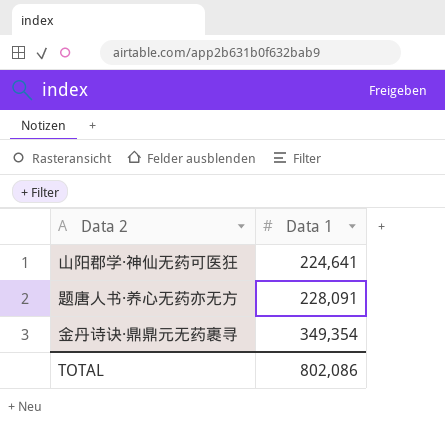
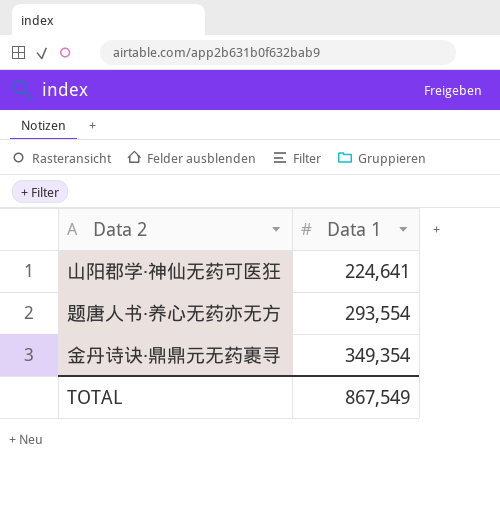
题唐人书·养心无药亦无方 | Data 1: 228,091 -> 293,554
TOTAL | Data 1: 802,086 -> 867,549

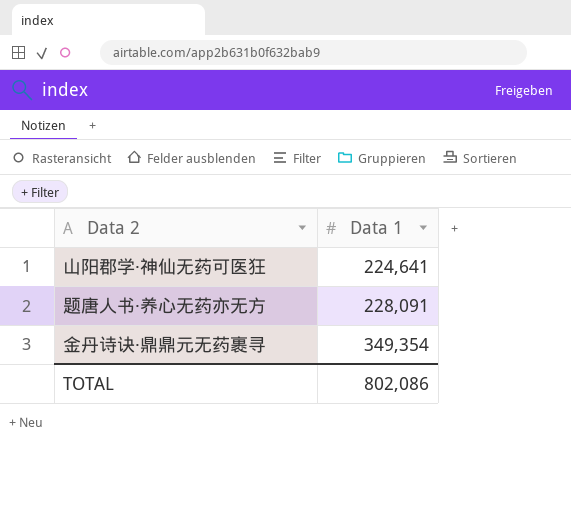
题唐人书·养心无药亦无方 | Data 1: 293,554 -> 228,091
TOTAL | Data 1: 867,549 -> 802,086

